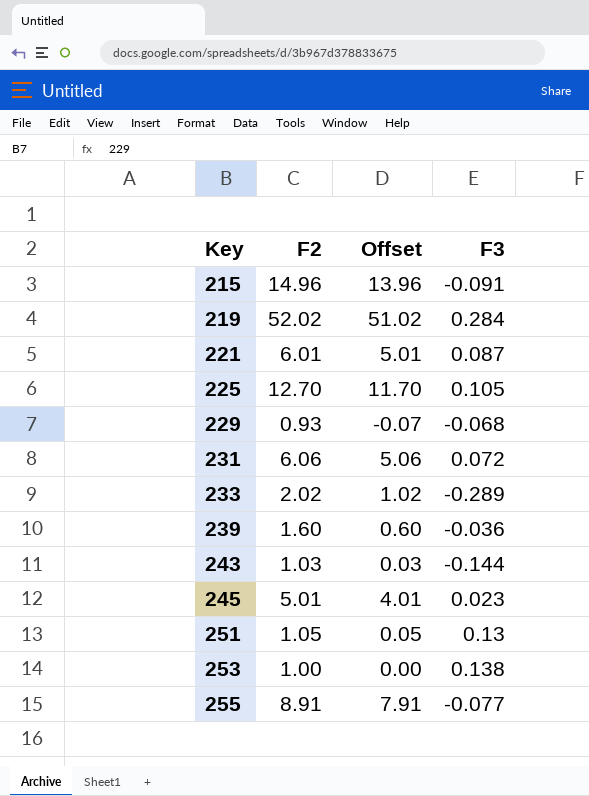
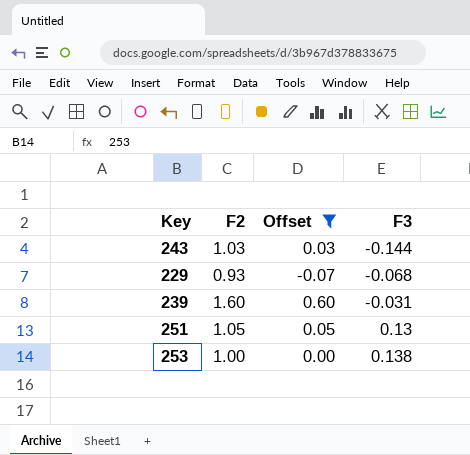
filter: none -> Offset <= 0.60
row order: Key ascending -> F3 ascending
239 | F3: -0.036 -> -0.031

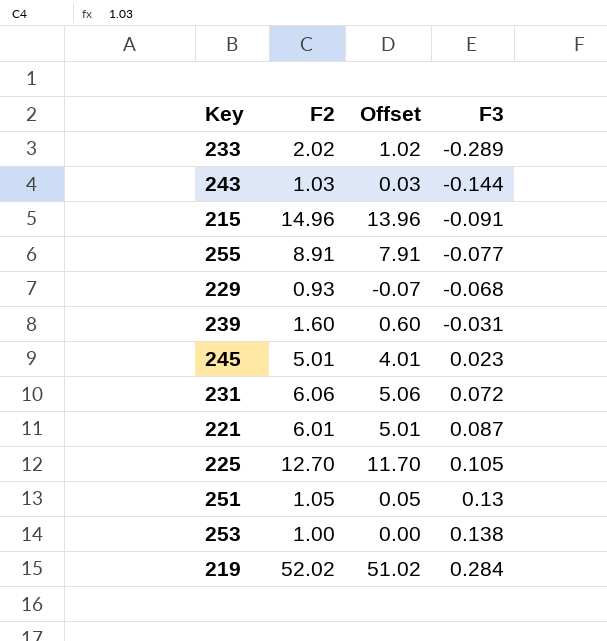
filter: Offset <= 0.60 -> none

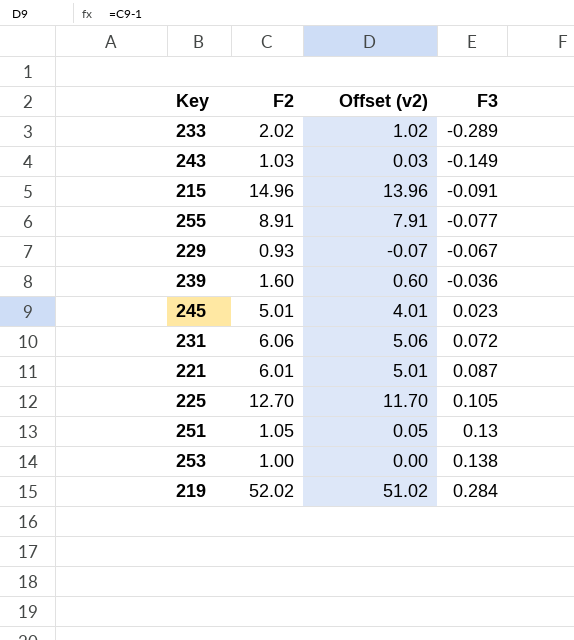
column name: Offset -> Offset (v2)
243 | F3: -0.144 -> -0.149
229 | F3: -0.068 -> -0.067
239 | F3: -0.031 -> -0.036

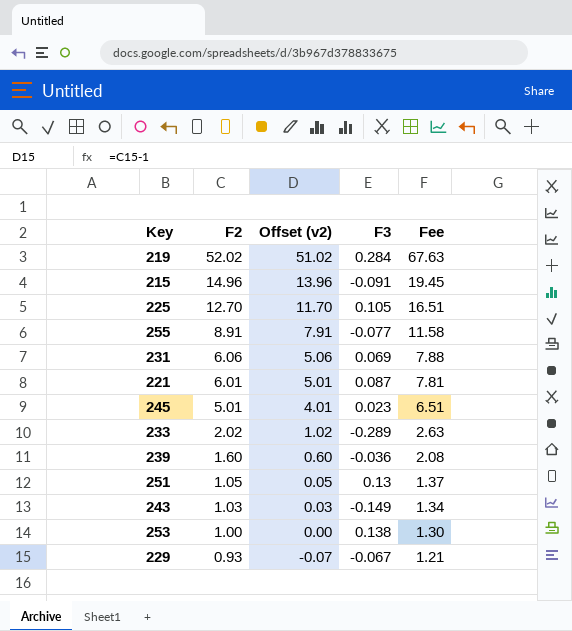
row order: F3 ascending -> F2 descending
column Fee | formula: none -> [F2] * 1.3
231 | F3: 0.072 -> 0.069

